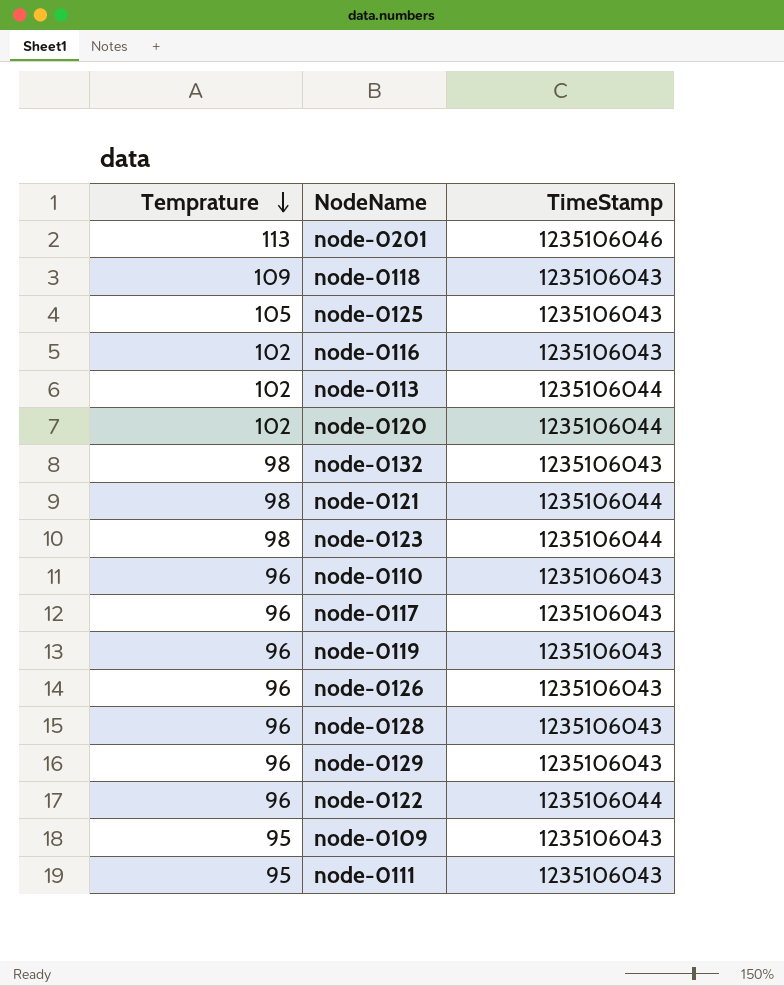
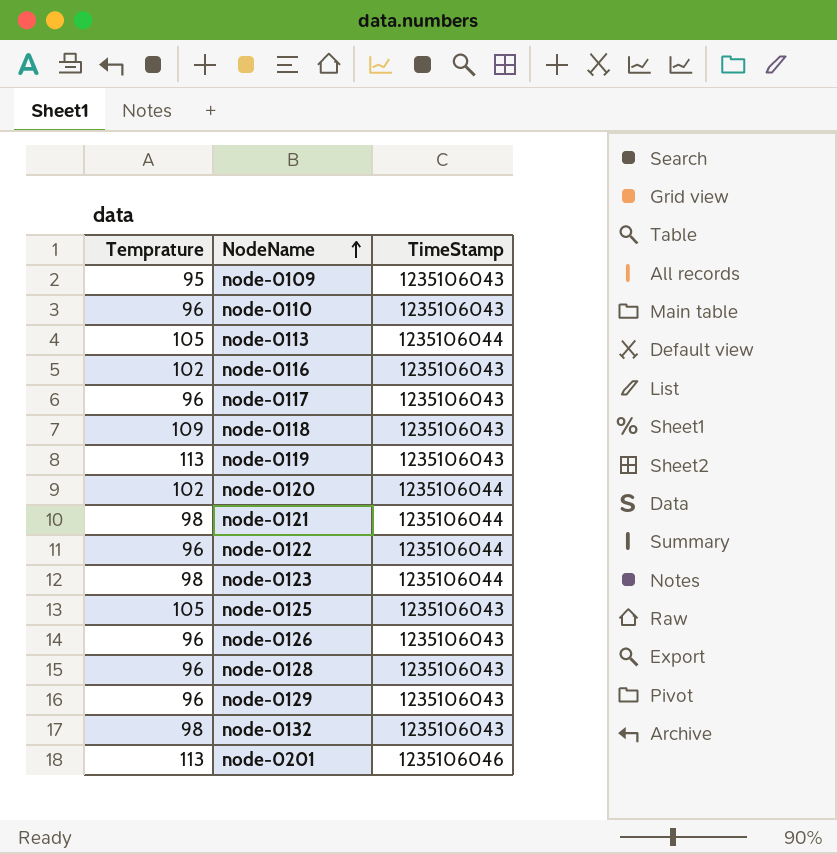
row order: Temprature descending -> NodeName ascending
row node-0111: 95 | 1235106043 -> none
node-0113 | Temprature: 102 -> 105
node-0119 | Temprature: 96 -> 113

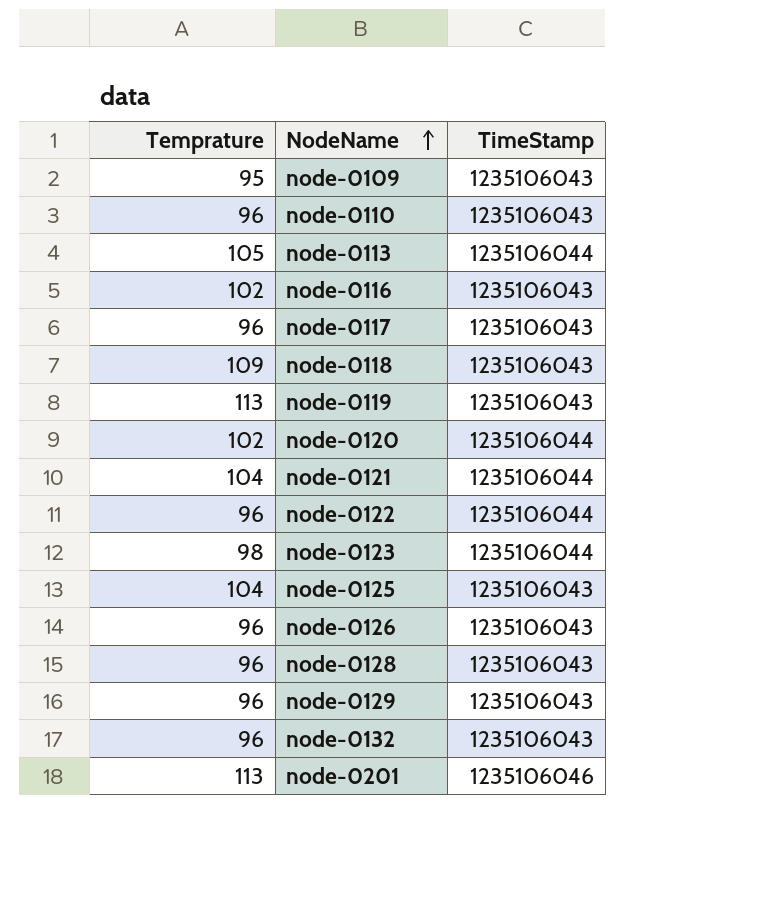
node-0121 | Temprature: 98 -> 104
node-0125 | Temprature: 105 -> 104
node-0132 | Temprature: 98 -> 96

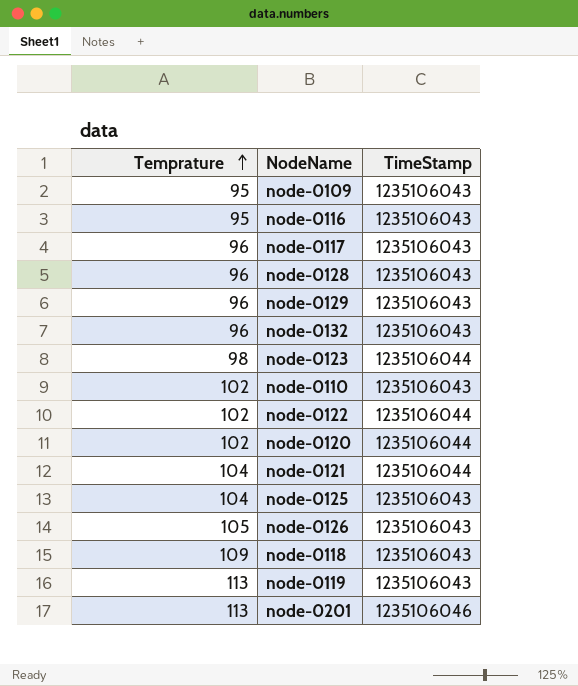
row order: NodeName ascending -> Temprature ascending
row node-0113: 105 | 1235106044 -> none
node-0116 | Temprature: 102 -> 95
node-0110 | Temprature: 96 -> 102
node-0122 | Temprature: 96 -> 102
node-0126 | Temprature: 96 -> 105

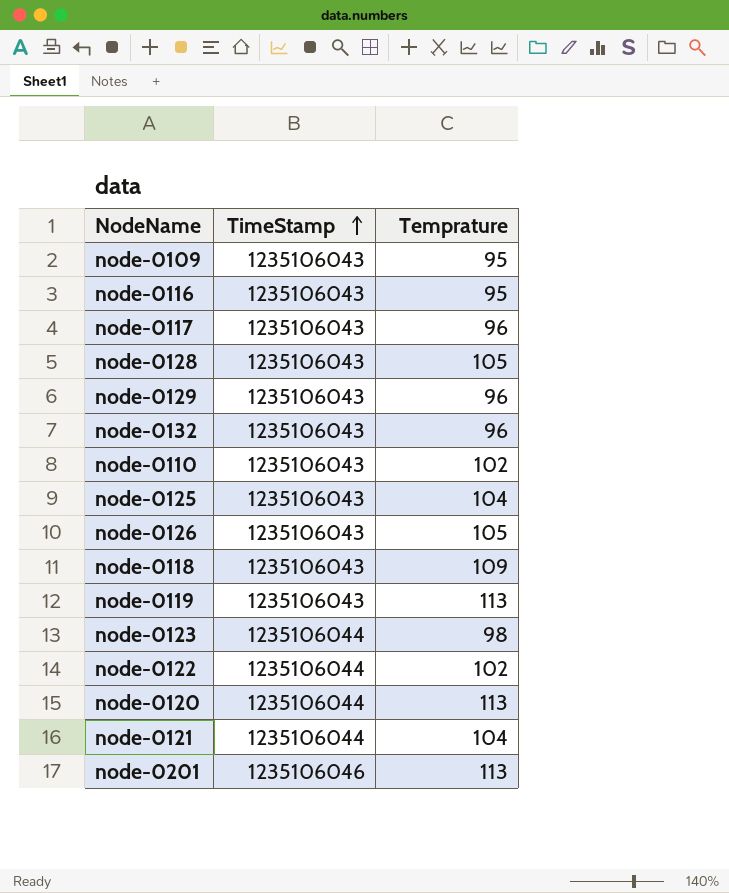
row order: Temprature ascending -> TimeStamp ascending
column Temprature | position: 1 -> 3
node-0128 | Temprature: 96 -> 105
node-0120 | Temprature: 102 -> 113

